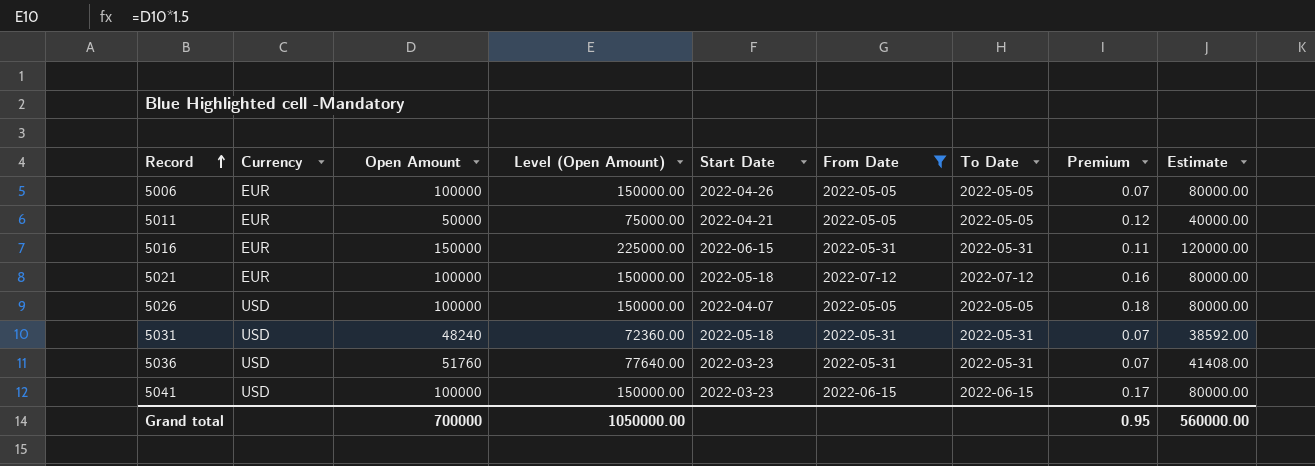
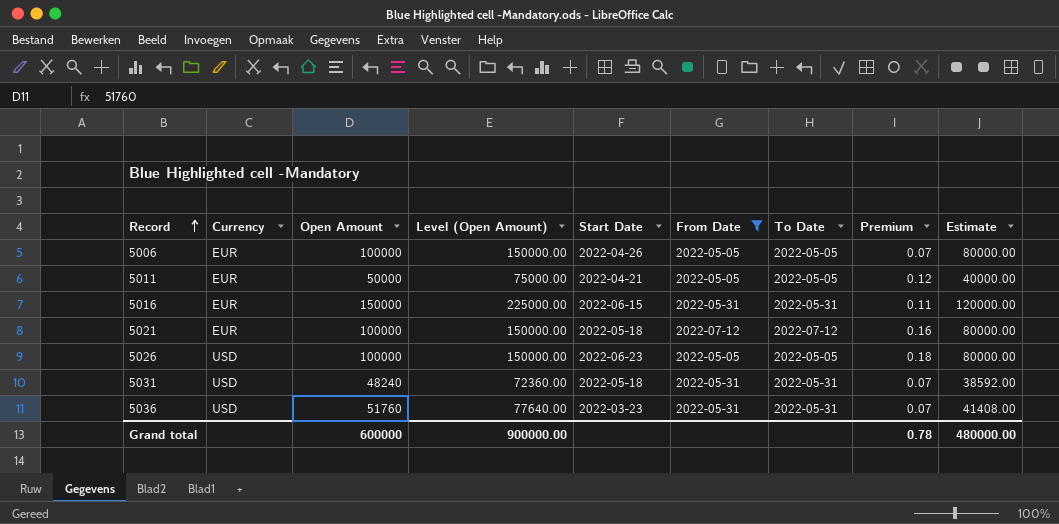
row 5041: USD | 100000 | 150000.00 | 2022-03-23 | 2022-06-15 | 2022-06-15 | 0.17 | 80000.00 -> none
5026 | Start Date: 2022-04-07 -> 2022-06-23
Grand total | Open Amount: 700000 -> 600000
Grand total | Level (Open Amount): 1050000.00 -> 900000.00
Grand total | Premium: 0.95 -> 0.78
Grand total | Estimate: 560000.00 -> 480000.00

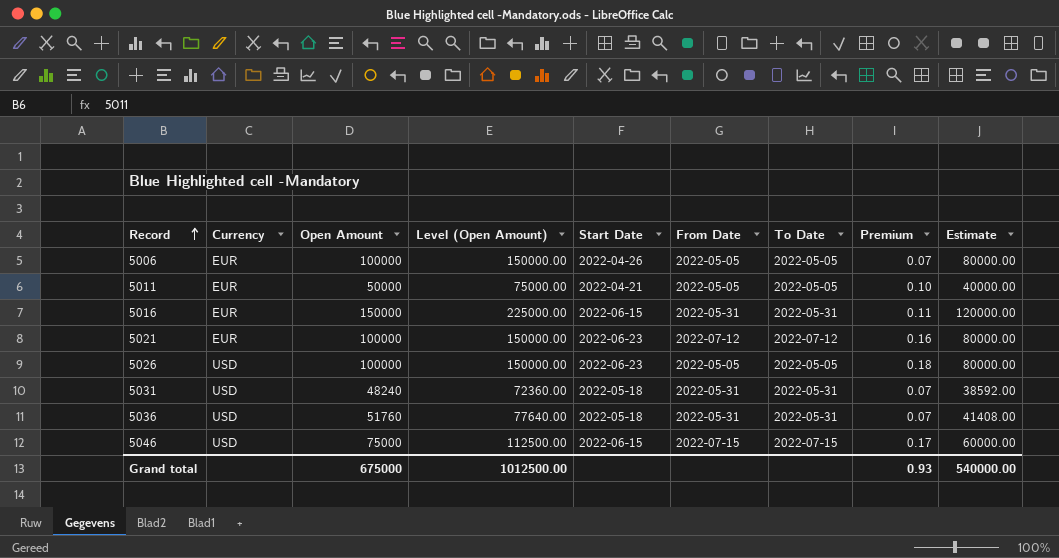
filter: From Date != 2022-07-15 -> none
5011 | Premium: 0.12 -> 0.10
5021 | Start Date: 2022-05-18 -> 2022-06-23
5036 | Start Date: 2022-03-23 -> 2022-05-18
Grand total | Open Amount: 600000 -> 675000
Grand total | Level (Open Amount): 900000.00 -> 1012500.00
Grand total | Premium: 0.78 -> 0.93
Grand total | Estimate: 480000.00 -> 540000.00

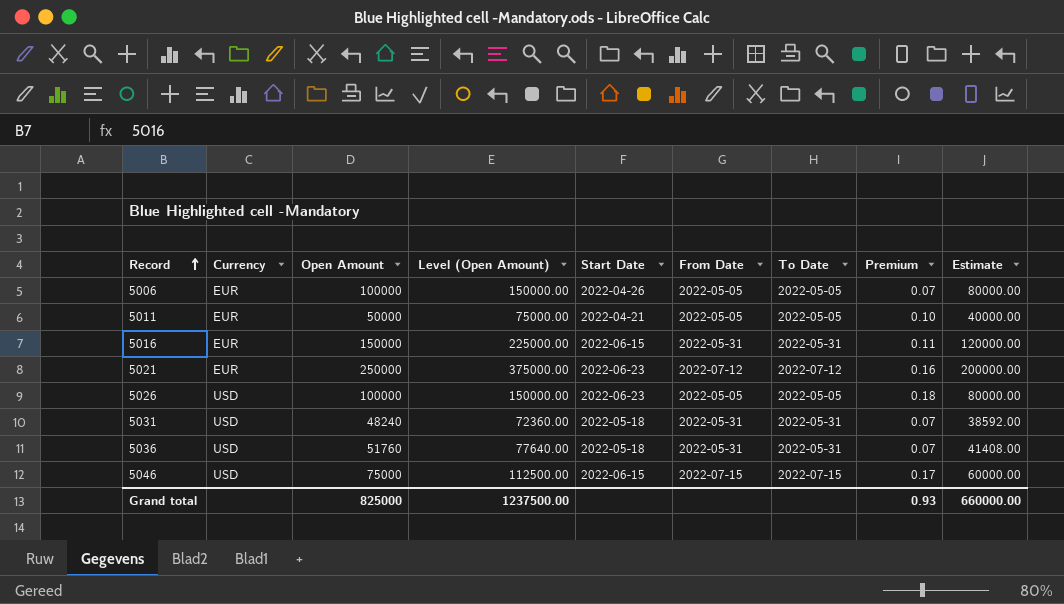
5021 | Open Amount: 100000 -> 250000
5021 | Level (Open Amount): 150000.00 -> 375000.00
5021 | Estimate: 80000.00 -> 200000.00
Grand total | Open Amount: 675000 -> 825000
Grand total | Level (Open Amount): 1012500.00 -> 1237500.00
Grand total | Estimate: 540000.00 -> 660000.00

